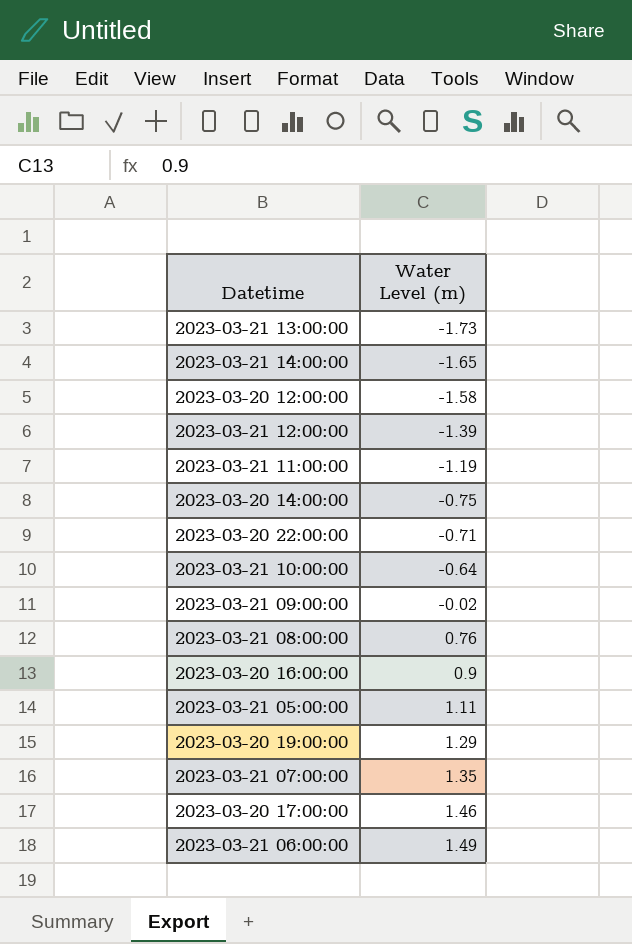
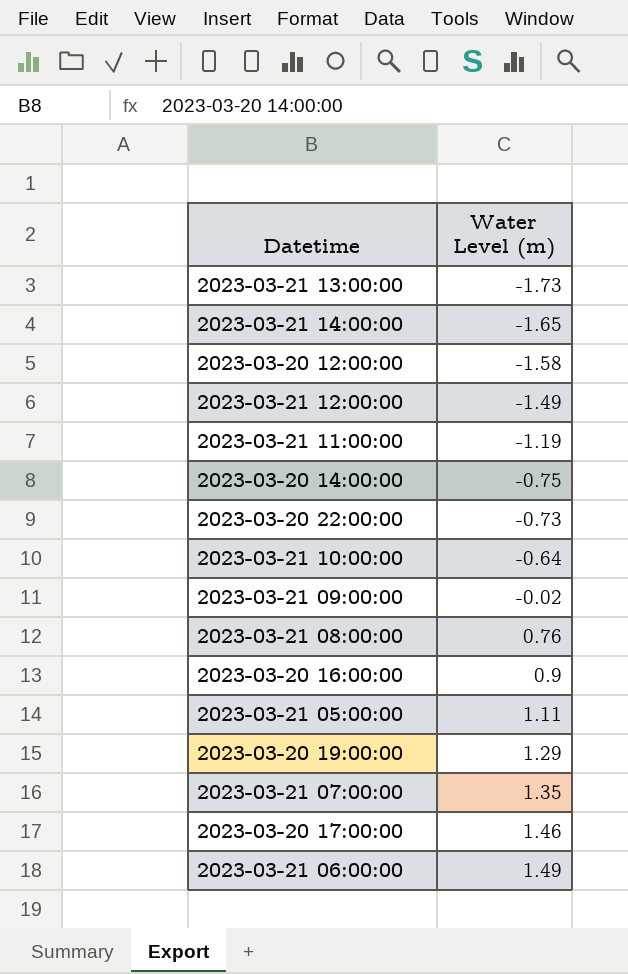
2023-03-21 12:00:00 | Water Level (m): -1.39 -> -1.49
2023-03-20 22:00:00 | Water Level (m): -0.71 -> -0.73

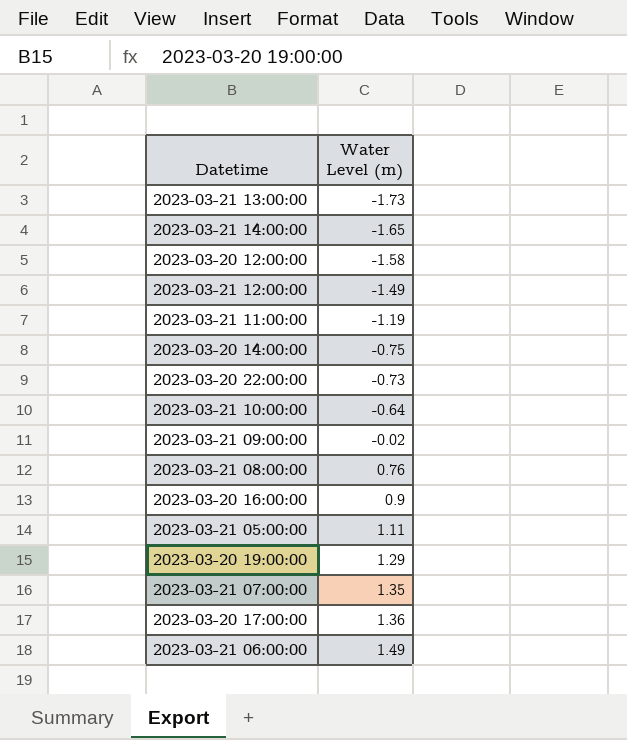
2023-03-20 17:00:00 | Water Level (m): 1.46 -> 1.36

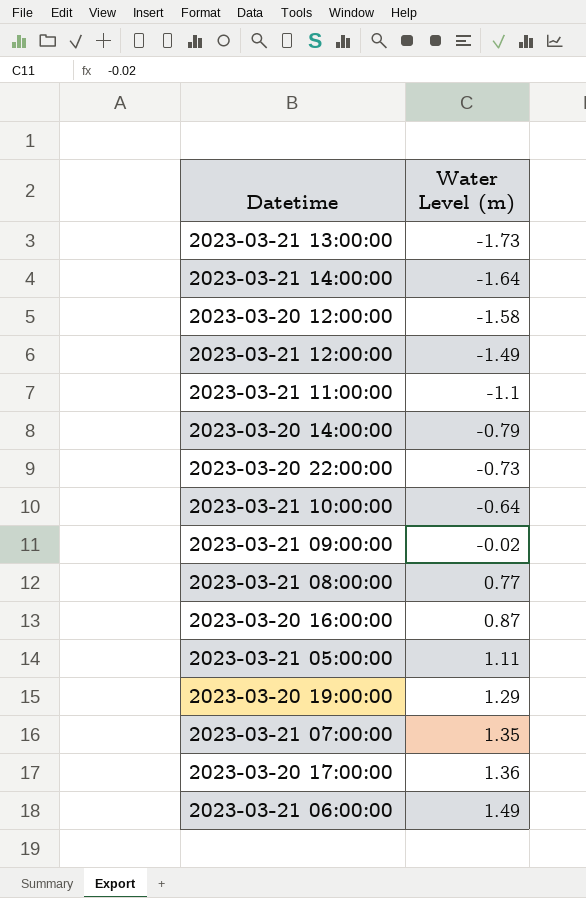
2023-03-21 14:00:00 | Water Level (m): -1.65 -> -1.64
2023-03-21 11:00:00 | Water Level (m): -1.19 -> -1.1
2023-03-20 14:00:00 | Water Level (m): -0.75 -> -0.79
2023-03-21 08:00:00 | Water Level (m): 0.76 -> 0.77
2023-03-20 16:00:00 | Water Level (m): 0.9 -> 0.87

